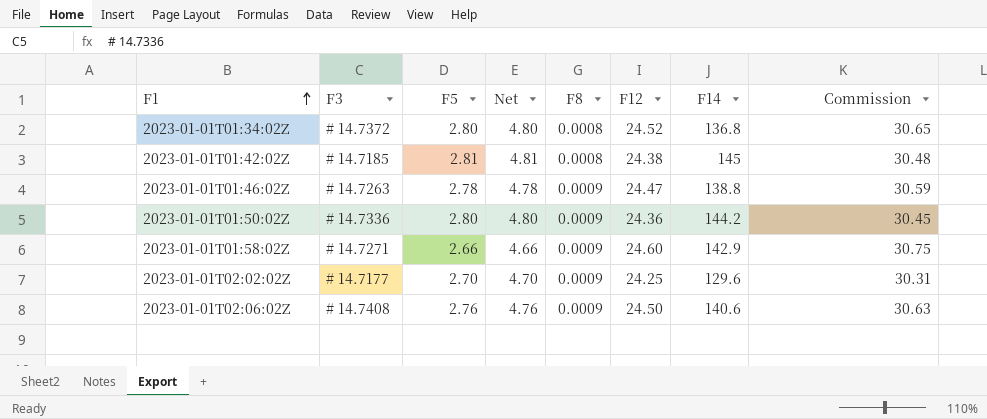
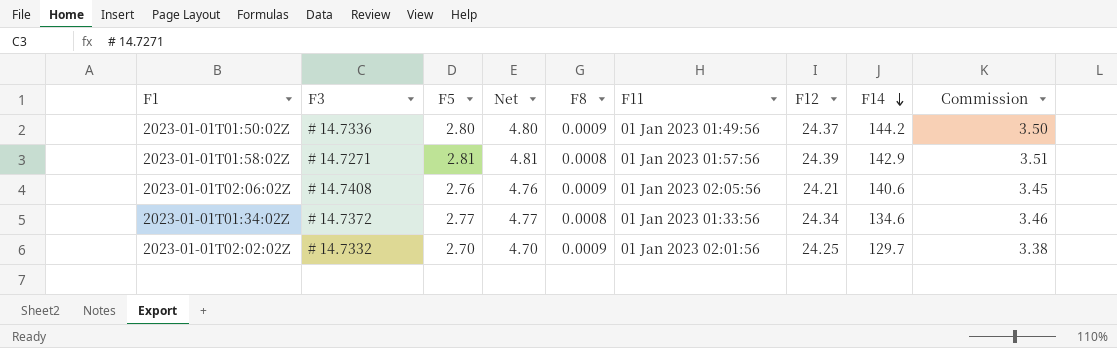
row order: F1 ascending -> F14 descending
column F11 | position: none -> 6
column Commission | formula: [F12] * 1.25 -> [F5] * 1.25
row 2023-01-01T01:42:02Z: # 14.7185 | 2.81 | 4.81 | 0.0008 | 24.38 | 145 | 30.48 -> none
row 2023-01-01T01:46:02Z: # 14.7263 | 2.78 | 4.78 | 0.0009 | 24.47 | 138.8 | 30.59 -> none
2023-01-01T01:50:02Z | F12: 24.36 -> 24.37
2023-01-01T01:58:02Z | F5: 2.66 -> 2.81
2023-01-01T01:58:02Z | Net: 4.66 -> 4.81
2023-01-01T01:58:02Z | F8: 0.0009 -> 0.0008
2023-01-01T01:58:02Z | F12: 24.60 -> 24.39
2023-01-01T02:06:02Z | F12: 24.50 -> 24.21
2023-01-01T01:34:02Z | F5: 2.80 -> 2.77
2023-01-01T01:34:02Z | Net: 4.80 -> 4.77
2023-01-01T01:34:02Z | F12: 24.52 -> 24.34
2023-01-01T01:34:02Z | F14: 136.8 -> 134.6
2023-01-01T02:02:02Z | F3: # 14.7177 -> # 14.7332
2023-01-01T02:02:02Z | F14: 129.6 -> 129.7

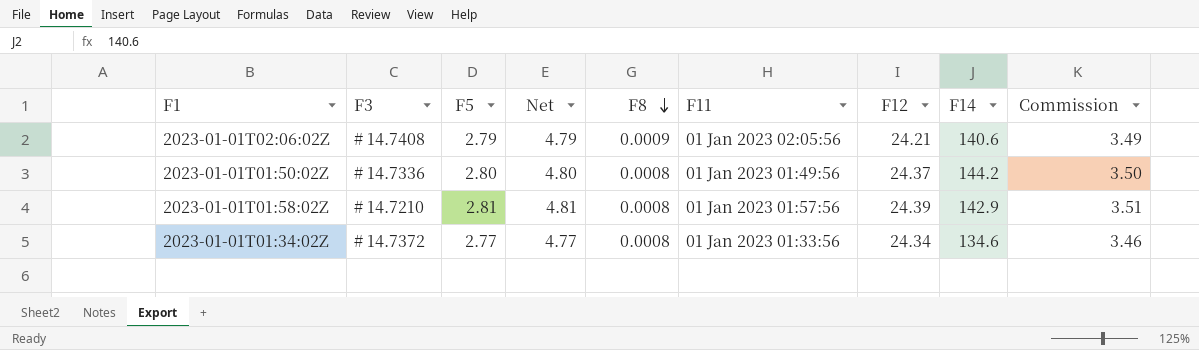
row order: F14 descending -> F8 descending
row 2023-01-01T02:02:02Z: # 14.7332 | 2.70 | 4.70 | 0.0009 | 01 Jan 2023 02:01:56 | 24.25 | 129.7 | 3.38 -> none
2023-01-01T02:06:02Z | F5: 2.76 -> 2.79
2023-01-01T02:06:02Z | Net: 4.76 -> 4.79
2023-01-01T02:06:02Z | Commission: 3.45 -> 3.49
2023-01-01T01:50:02Z | F8: 0.0009 -> 0.0008
2023-01-01T01:58:02Z | F3: # 14.7271 -> # 14.7210

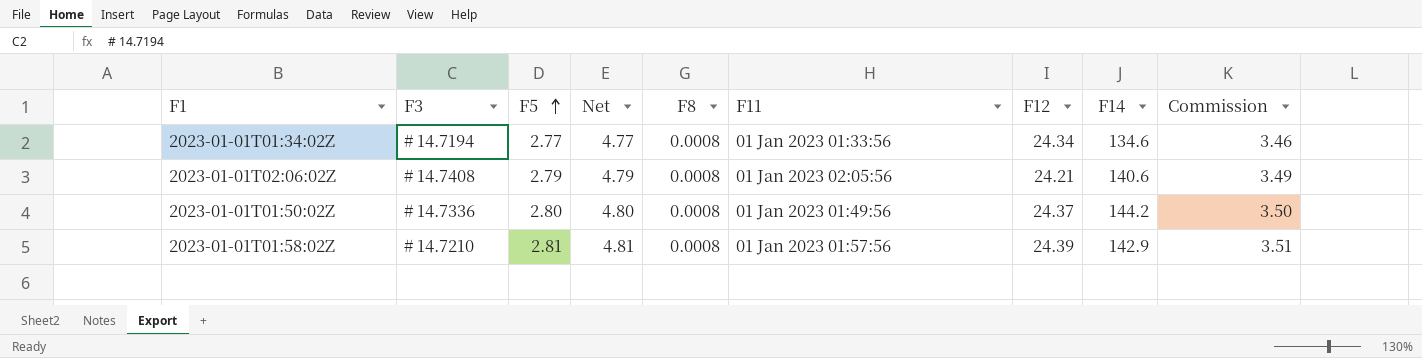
row order: F8 descending -> F5 ascending
2023-01-01T01:34:02Z | F3: # 14.7372 -> # 14.7194
2023-01-01T02:06:02Z | F8: 0.0009 -> 0.0008

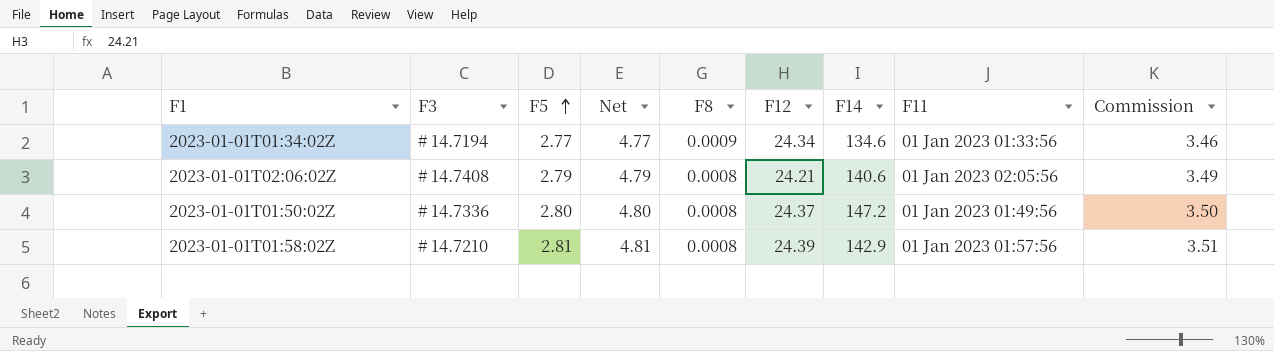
column F11 | position: 6 -> 8
2023-01-01T01:34:02Z | F8: 0.0008 -> 0.0009
2023-01-01T01:50:02Z | F14: 144.2 -> 147.2

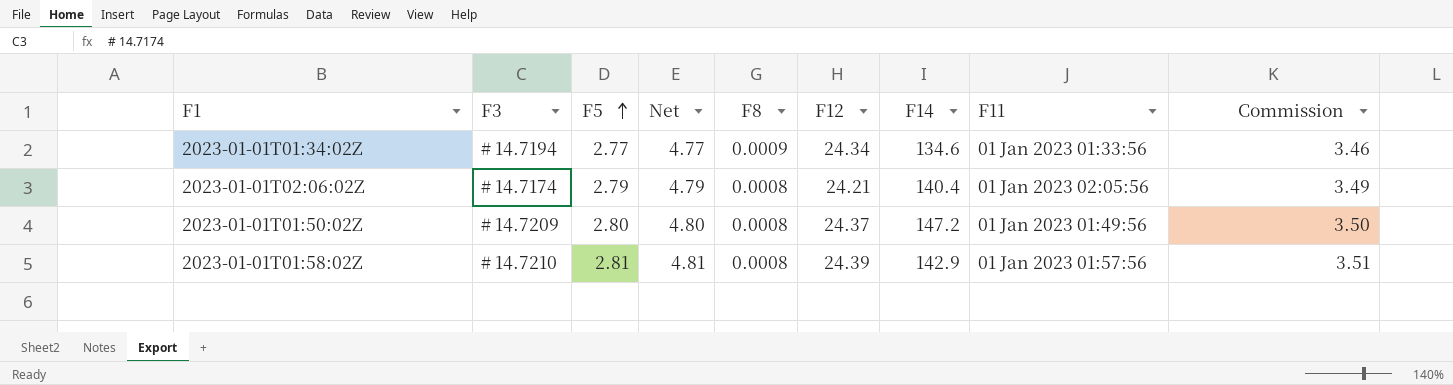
2023-01-01T02:06:02Z | F3: # 14.7408 -> # 14.7174
2023-01-01T02:06:02Z | F14: 140.6 -> 140.4
2023-01-01T01:50:02Z | F3: # 14.7336 -> # 14.7209

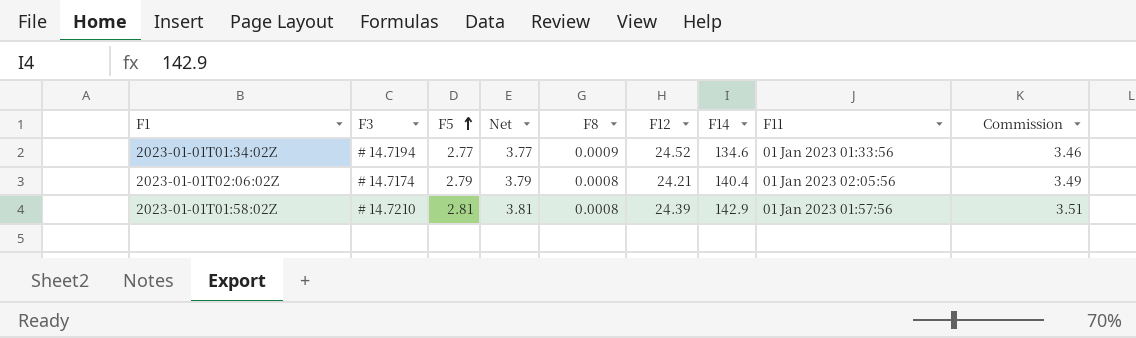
column Net | formula: [F5] + 2 -> [F5] + 1
row 2023-01-01T01:50:02Z: # 14.7209 | 2.80 | 4.80 | 0.0008 | 24.37 | 147.2 | 01 Jan 2023 01:49:56 | 3.50 -> none
2023-01-01T01:34:02Z | F12: 24.34 -> 24.52

